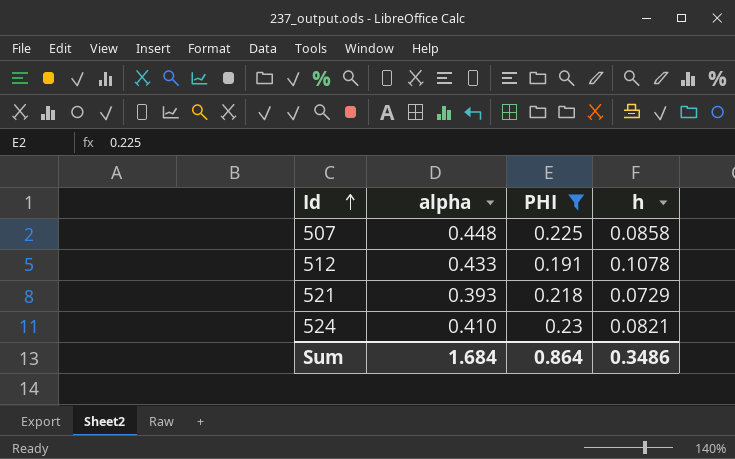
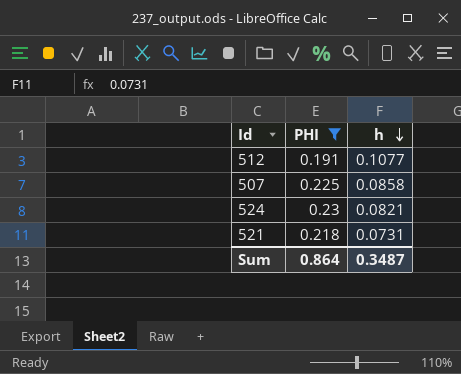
row order: Id ascending -> h descending
column alpha | position: 2 -> none
512 | h: 0.1078 -> 0.1077
521 | h: 0.0729 -> 0.0731
Sum | h: 0.3486 -> 0.3487

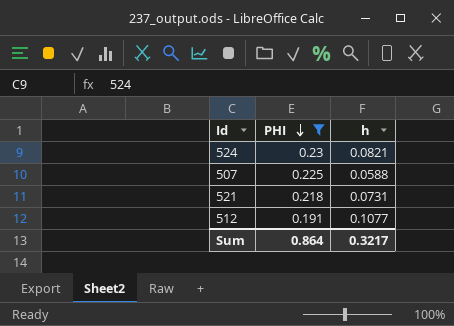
row order: h descending -> PHI descending
507 | h: 0.0858 -> 0.0588
Sum | h: 0.3487 -> 0.3217

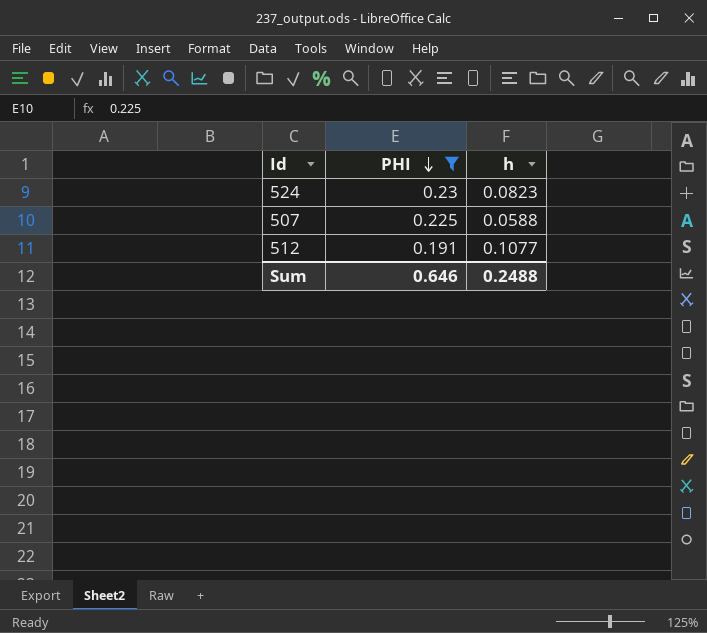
row 521: 0.218 | 0.0731 -> none
524 | h: 0.0821 -> 0.0823
Sum | PHI: 0.864 -> 0.646
Sum | h: 0.3217 -> 0.2488

